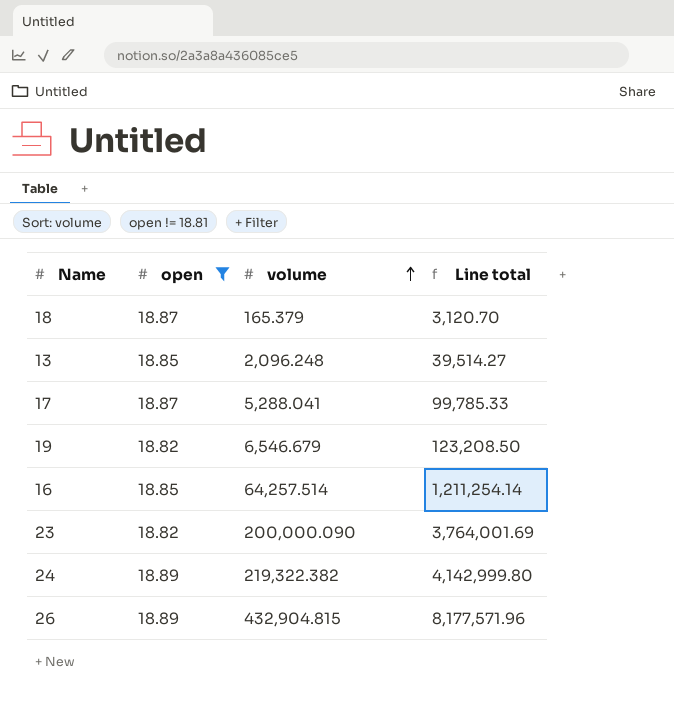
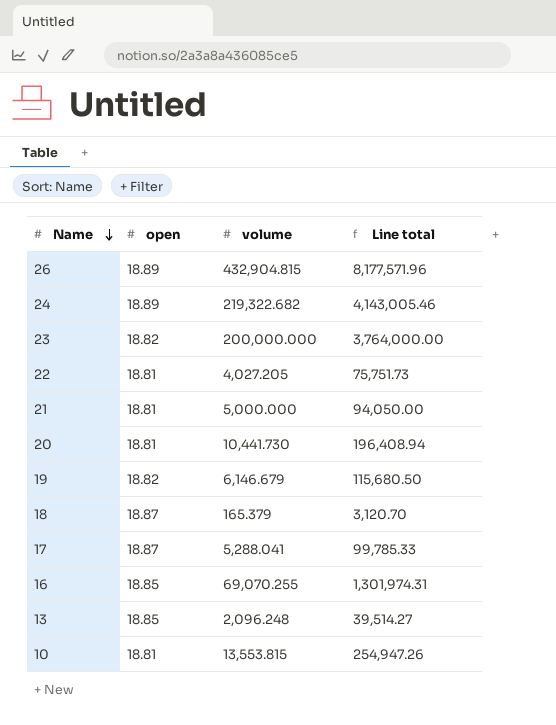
filter: open != 18.81 -> none
row order: volume ascending -> Name descending
24 | volume: 219,322.382 -> 219,322.682
24 | Line total: 4,142,999.80 -> 4,143,005.46
23 | volume: 200,000.090 -> 200,000.000
23 | Line total: 3,764,001.69 -> 3,764,000.00
19 | volume: 6,546.679 -> 6,146.679
19 | Line total: 123,208.50 -> 115,680.50
16 | volume: 64,257.514 -> 69,070.255
16 | Line total: 1,211,254.14 -> 1,301,974.31

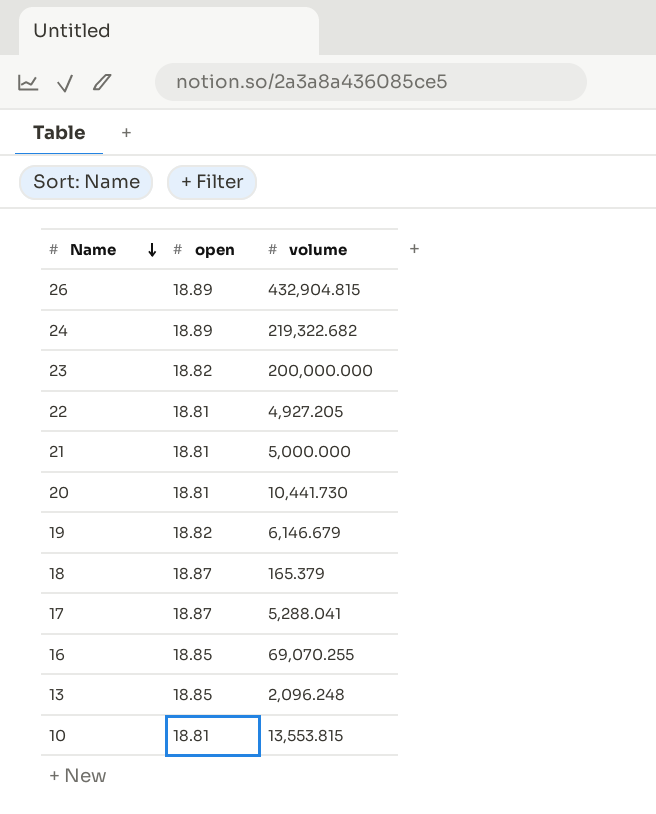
column Line total | formula: [open] * [volume] -> none
22 | volume: 4,027.205 -> 4,927.205

